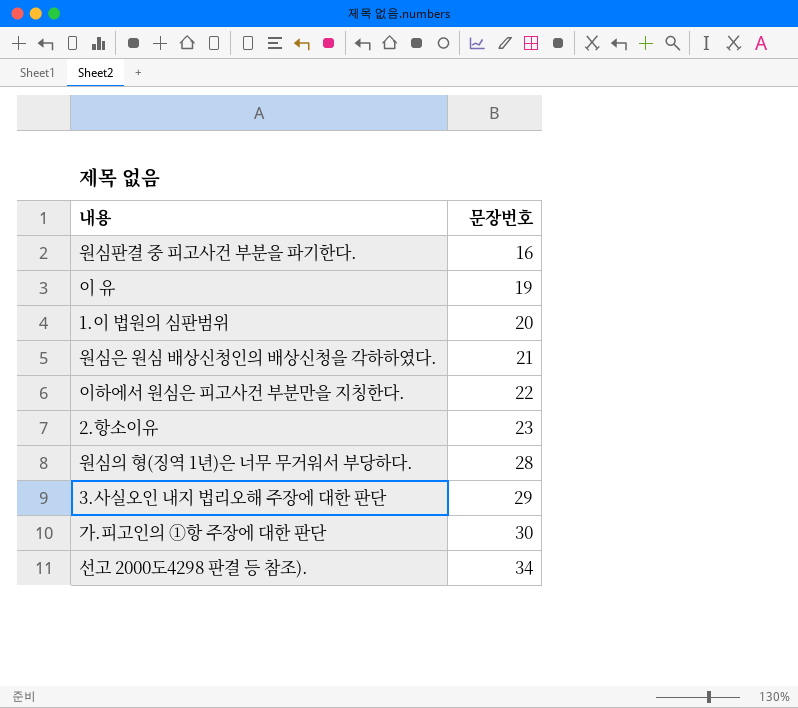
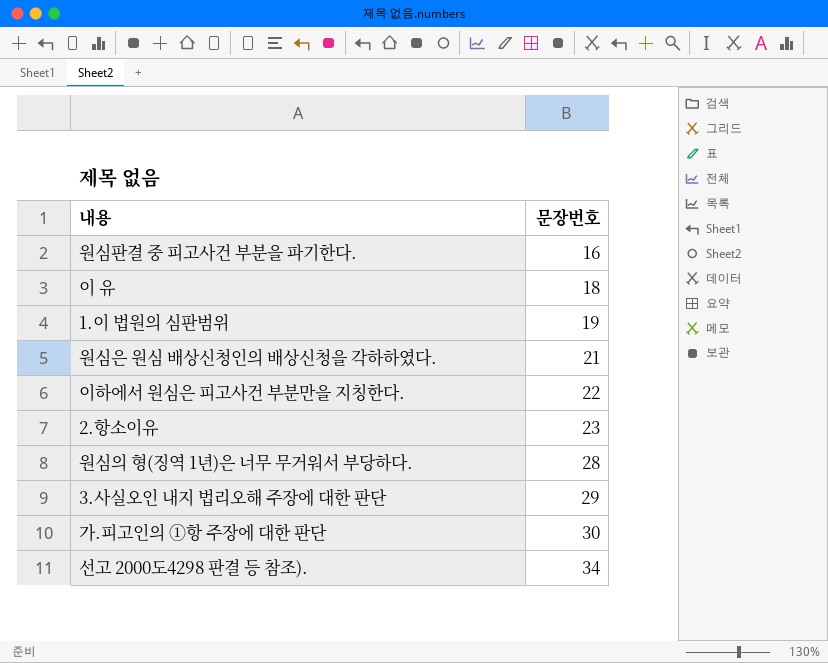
이 유 | 문장번호: 19 -> 18
1.이 법원의 심판범위 | 문장번호: 20 -> 19

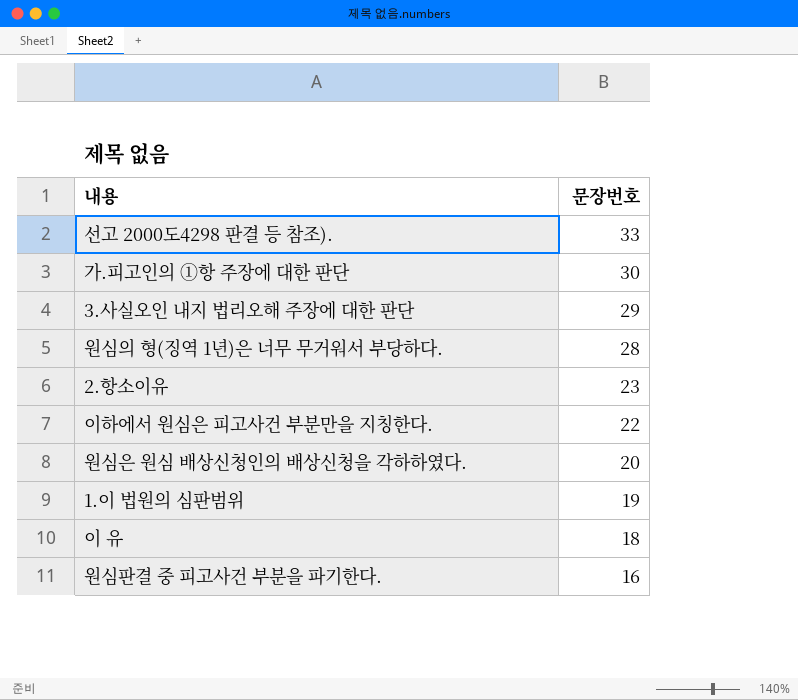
row order: 문장번호 ascending -> 문장번호 descending
선고 2000도4298 판결 등 참조). | 문장번호: 34 -> 33
원심은 원심 배상신청인의 배상신청을 각하하였다. | 문장번호: 21 -> 20

